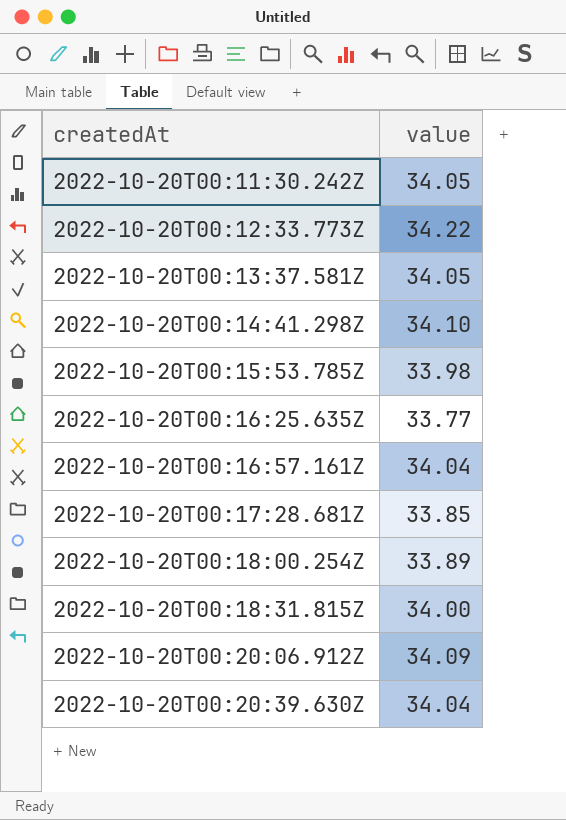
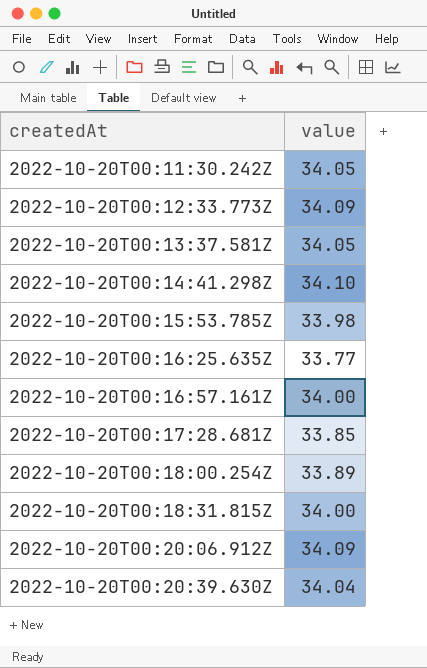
2022-10-20T00:12:33.773Z | value: 34.22 -> 34.09
2022-10-20T00:16:57.161Z | value: 34.04 -> 34.00

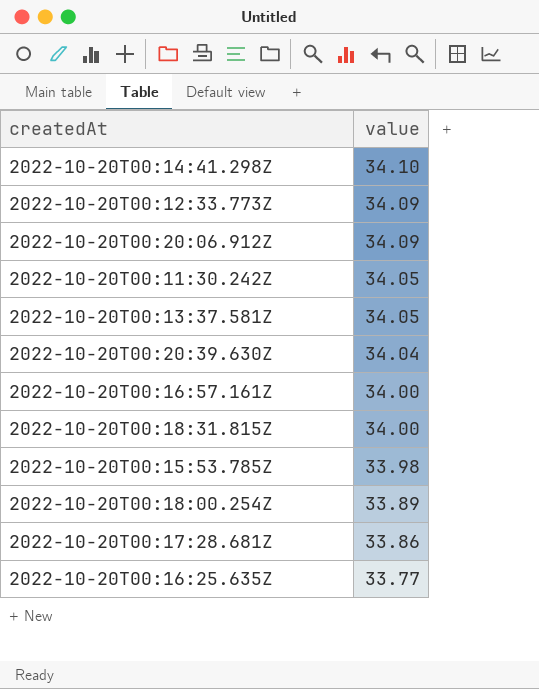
row order: createdAt ascending -> value descending
2022-10-20T00:17:28.681Z | value: 33.85 -> 33.86

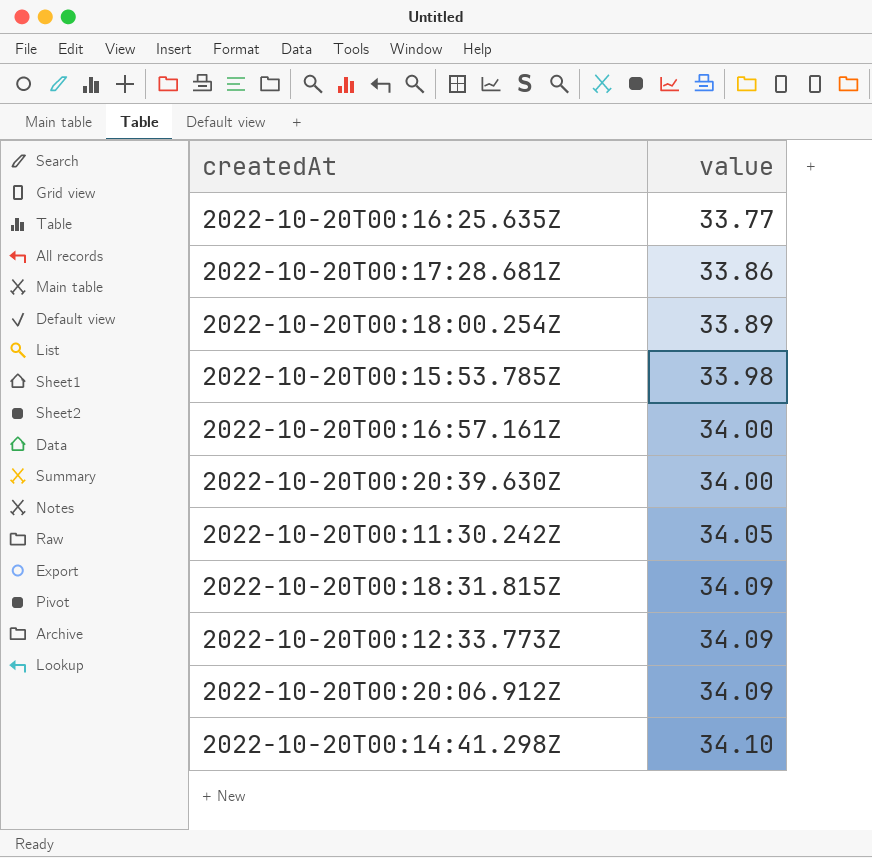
row order: value descending -> value ascending
row 2022-10-20T00:13:37.581Z: 34.05 -> none
2022-10-20T00:20:39.630Z | value: 34.04 -> 34.00
2022-10-20T00:18:31.815Z | value: 34.00 -> 34.09

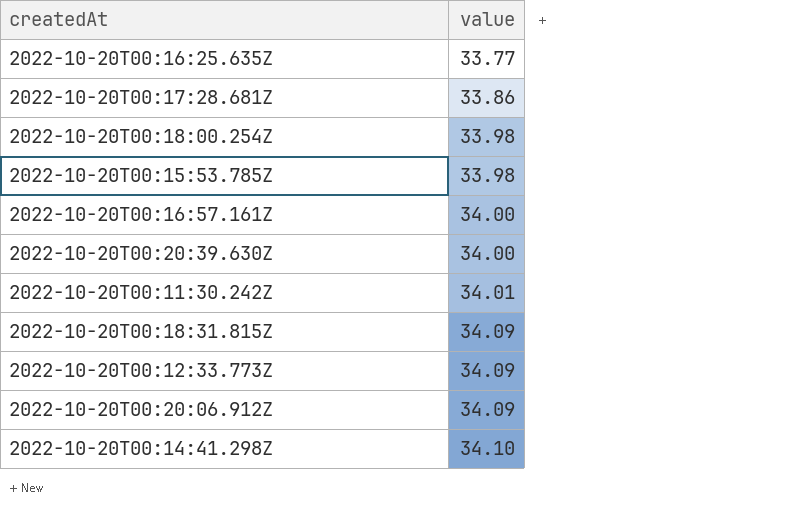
2022-10-20T00:18:00.254Z | value: 33.89 -> 33.98
2022-10-20T00:11:30.242Z | value: 34.05 -> 34.01

